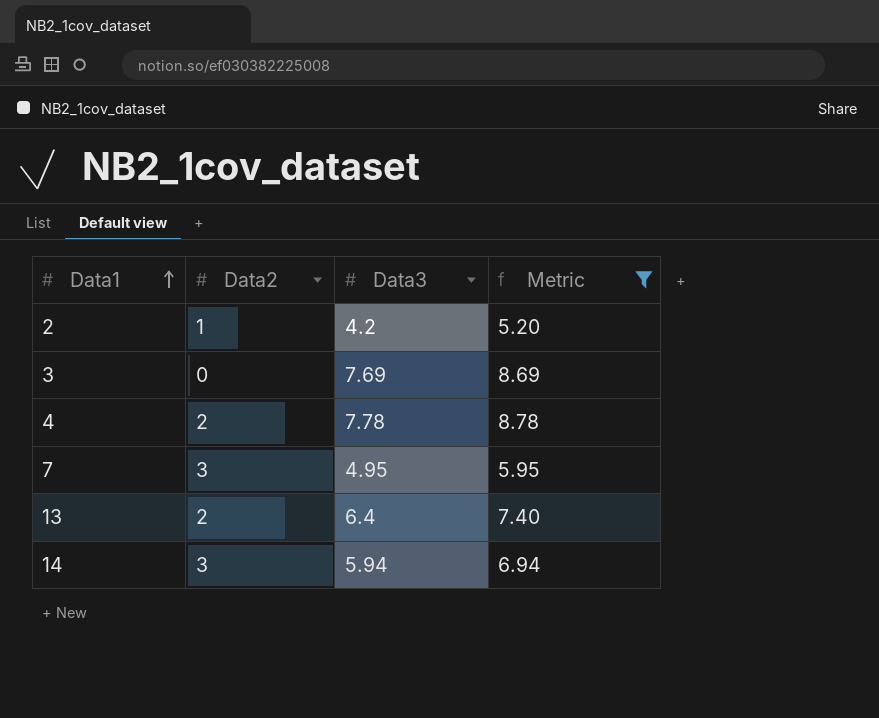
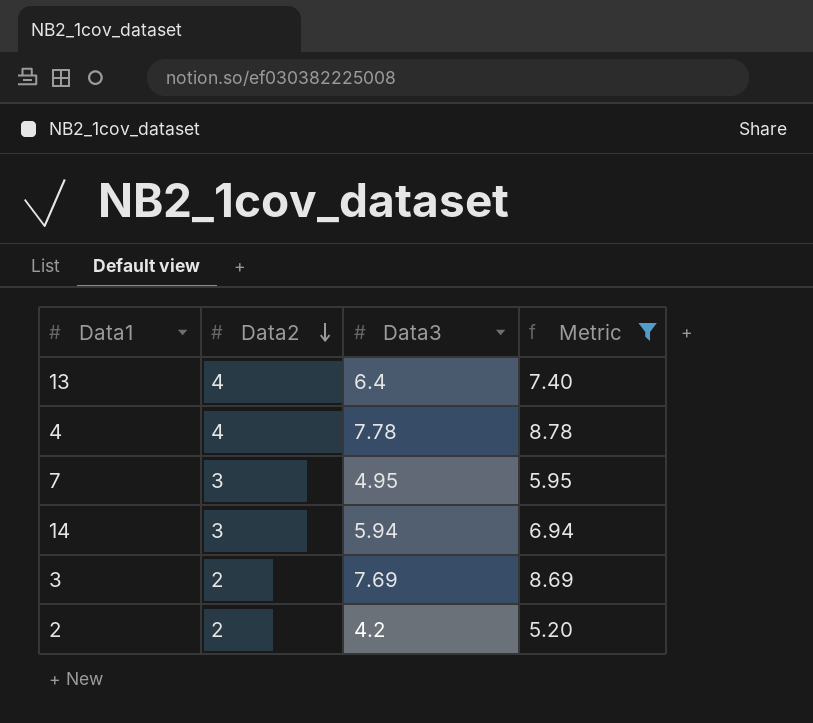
row order: Data1 ascending -> Data2 descending
13 | Data2: 2 -> 4
4 | Data2: 2 -> 4
3 | Data2: 0 -> 2
2 | Data2: 1 -> 2

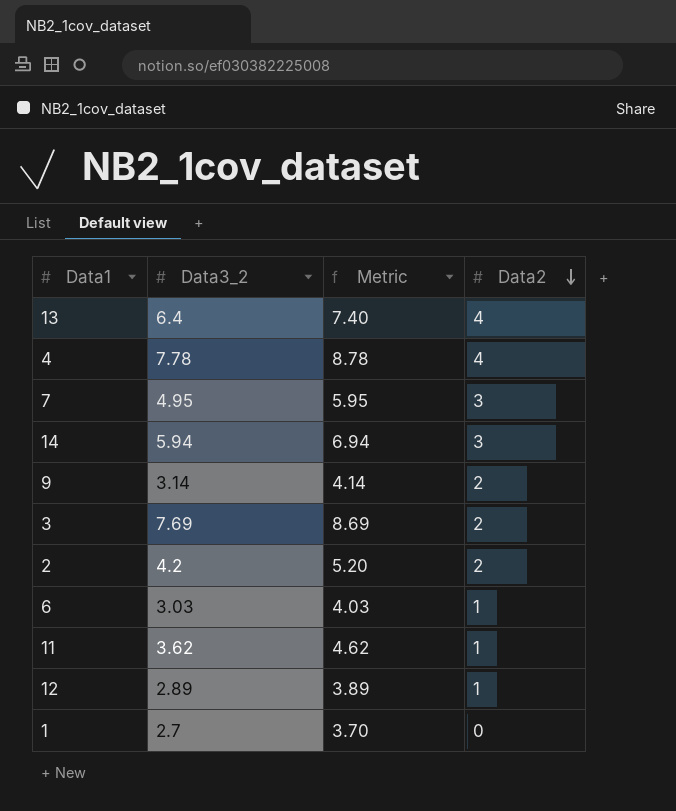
filter: Metric >= 5.20 -> none
column name: Data3 -> Data3_2
column Data2 | position: 2 -> 4

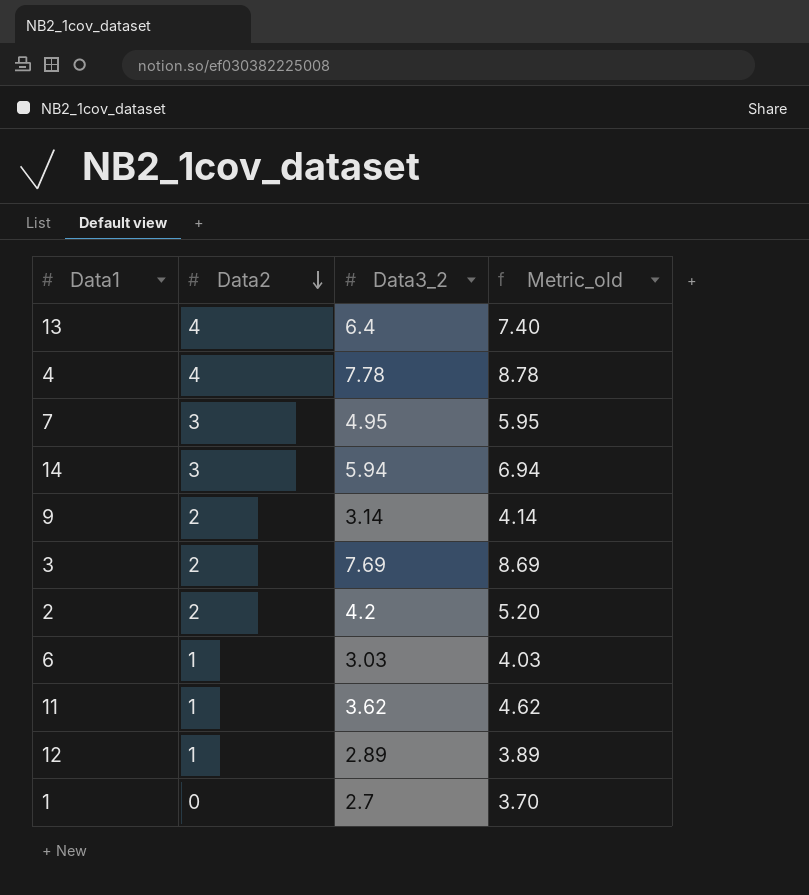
column Data2 | position: 4 -> 2
column name: Metric -> Metric_old

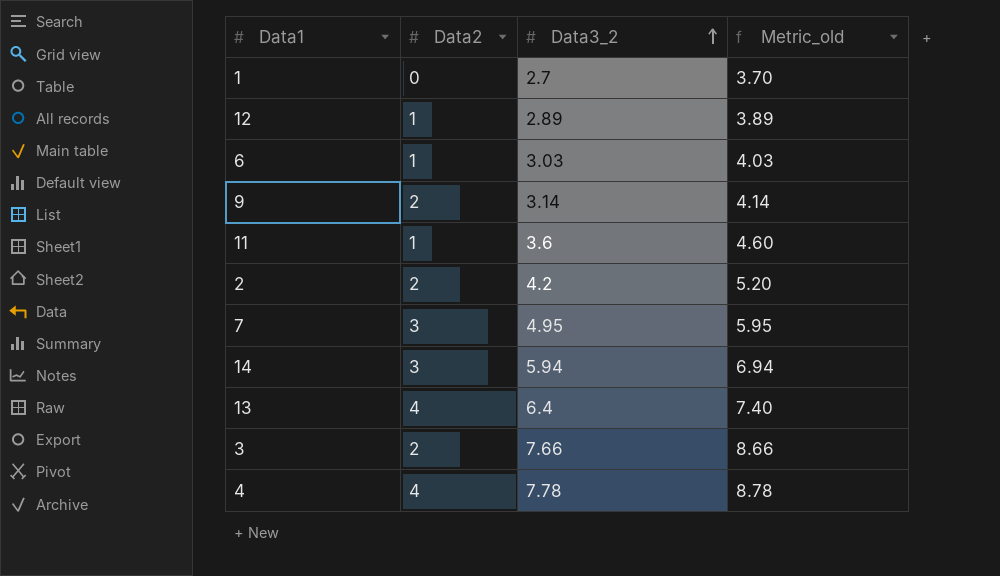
row order: Data2 descending -> Data3_2 ascending
11 | Data3_2: 3.62 -> 3.6
11 | Metric_old: 4.62 -> 4.60
3 | Data3_2: 7.69 -> 7.66
3 | Metric_old: 8.69 -> 8.66

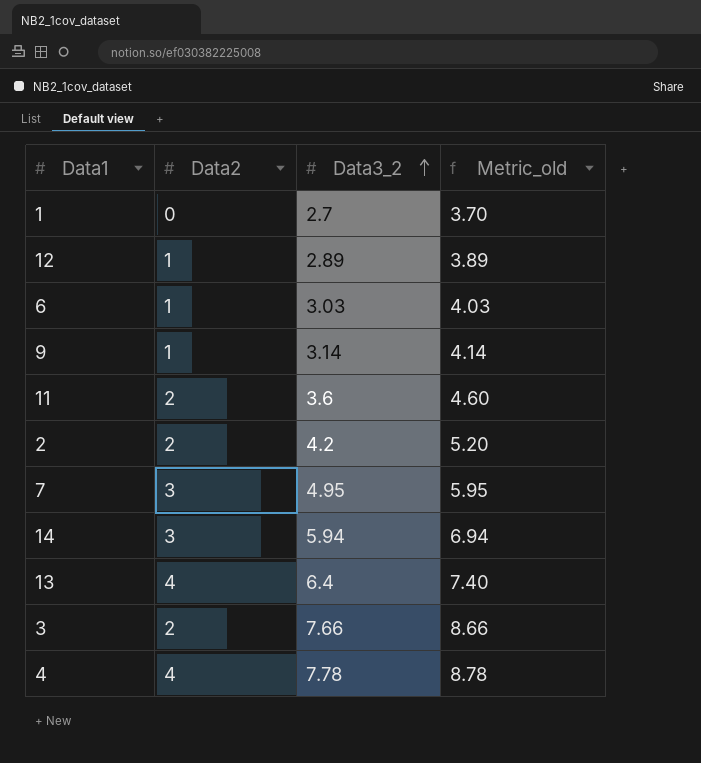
9 | Data2: 2 -> 1
11 | Data2: 1 -> 2

